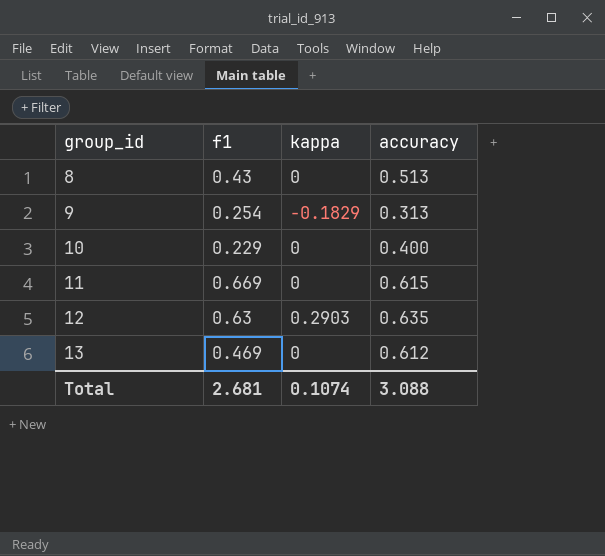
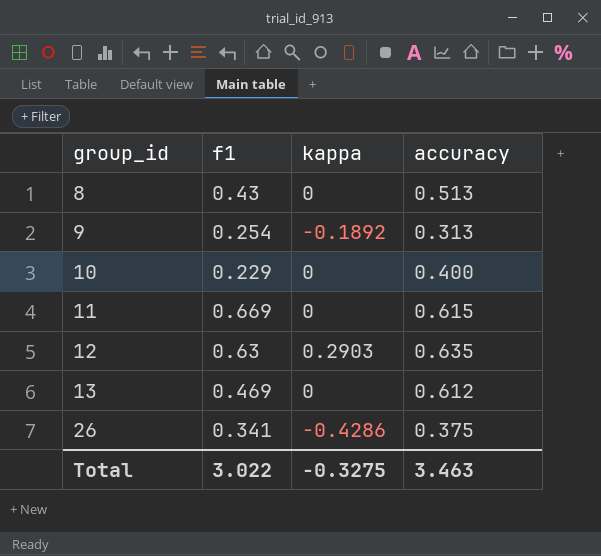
9 | kappa: -0.1829 -> -0.1892
row 26: none -> 0.341 | -0.4286 | 0.375
Total | f1: 2.681 -> 3.022
Total | kappa: 0.1074 -> -0.3275
Total | accuracy: 3.088 -> 3.463

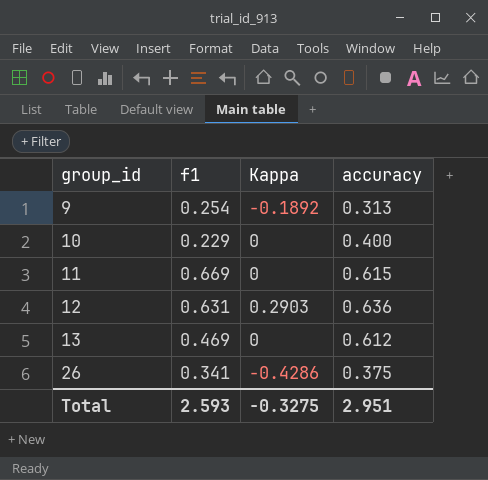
column name: kappa -> Kappa
row 8: 0.43 | 0 | 0.513 -> none
12 | f1: 0.63 -> 0.631
12 | accuracy: 0.635 -> 0.636
Total | f1: 3.022 -> 2.593
Total | accuracy: 3.463 -> 2.951

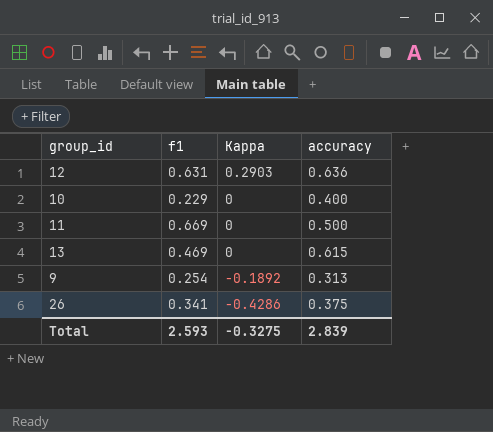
row order: group_id ascending -> Kappa descending
11 | accuracy: 0.615 -> 0.500
13 | accuracy: 0.612 -> 0.615
Total | accuracy: 2.951 -> 2.839

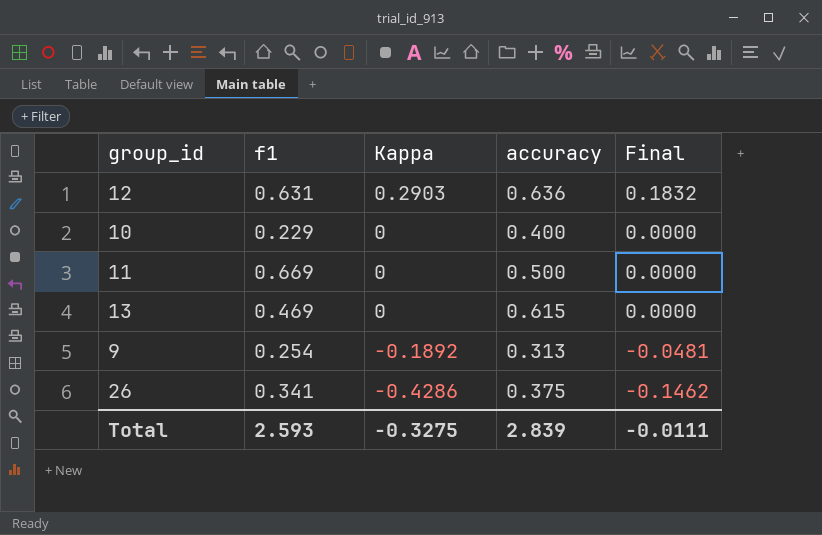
column Final | formula: none -> [f1] * [Kappa]

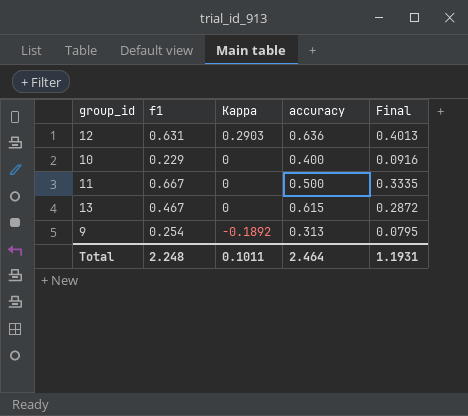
column Final | formula: [f1] * [Kappa] -> [f1] * [accuracy]
row 26: 0.341 | -0.4286 | 0.375 | -0.1462 -> none
11 | f1: 0.669 -> 0.667
13 | f1: 0.469 -> 0.467
Total | f1: 2.593 -> 2.248
Total | Kappa: -0.3275 -> 0.1011
Total | accuracy: 2.839 -> 2.464
Total | Final: -0.0111 -> 1.1931

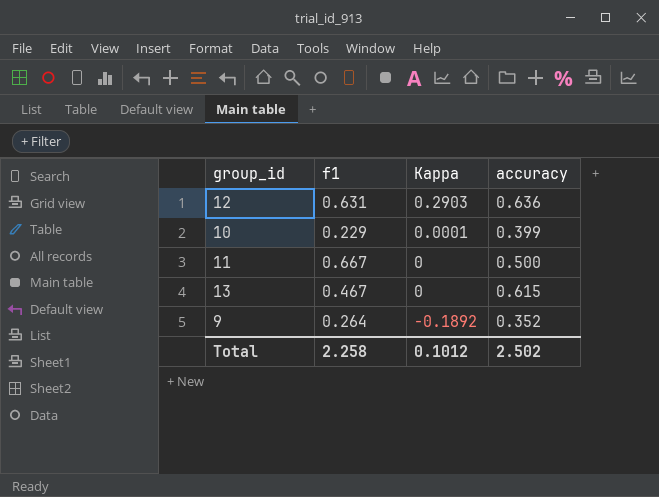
column Final | formula: [f1] * [accuracy] -> none
10 | Kappa: 0 -> 0.0001
10 | accuracy: 0.400 -> 0.399
9 | f1: 0.254 -> 0.264
9 | accuracy: 0.313 -> 0.352
Total | f1: 2.248 -> 2.258
Total | Kappa: 0.1011 -> 0.1012
Total | accuracy: 2.464 -> 2.502

